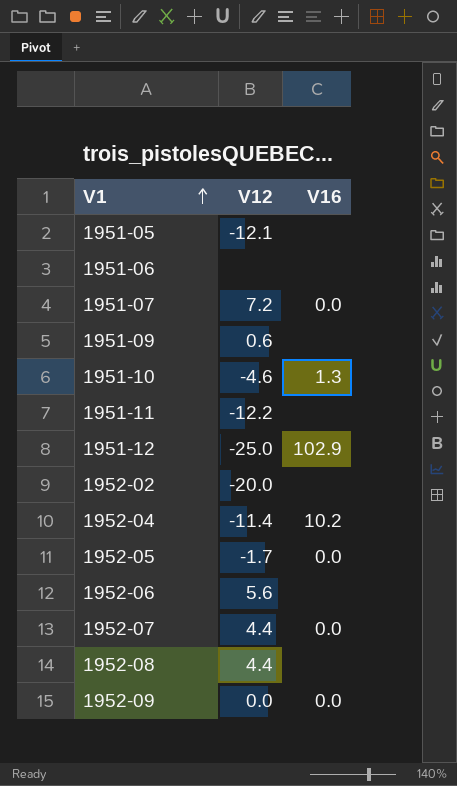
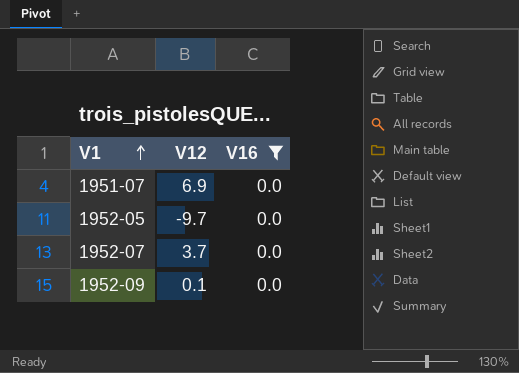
filter: none -> V16 = 0.0
1951-07 | V12: 7.2 -> 6.9
1952-05 | V12: -1.7 -> -9.7
1952-07 | V12: 4.4 -> 3.7
1952-09 | V12: 0.0 -> 0.1

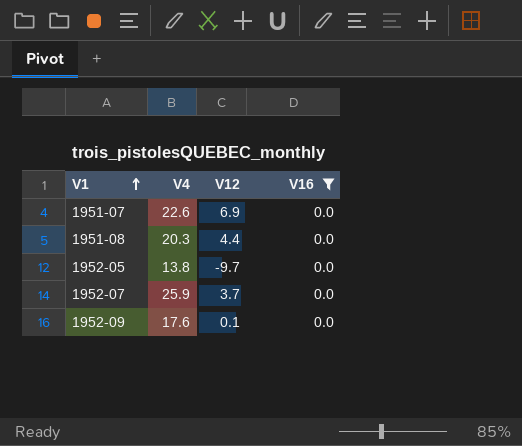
column V4 | position: none -> 2
row 1951-08: none -> 20.3 | 4.4 | 0.0

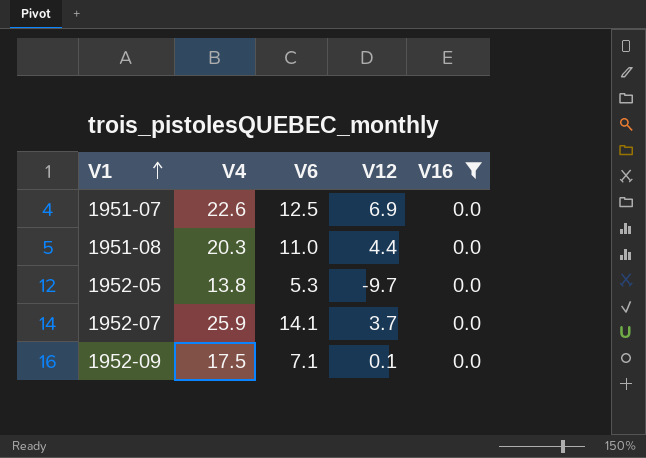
column V6 | position: none -> 3
1952-09 | V4: 17.6 -> 17.5

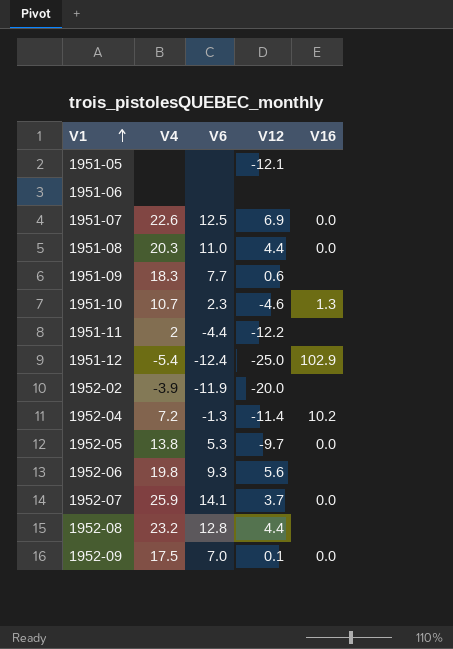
filter: V16 = 0.0 -> none
1952-09 | V6: 7.1 -> 7.0

